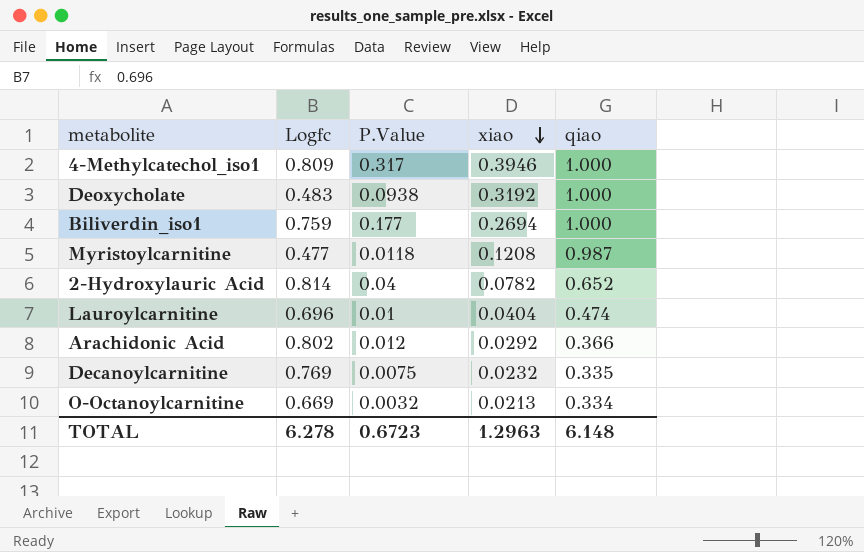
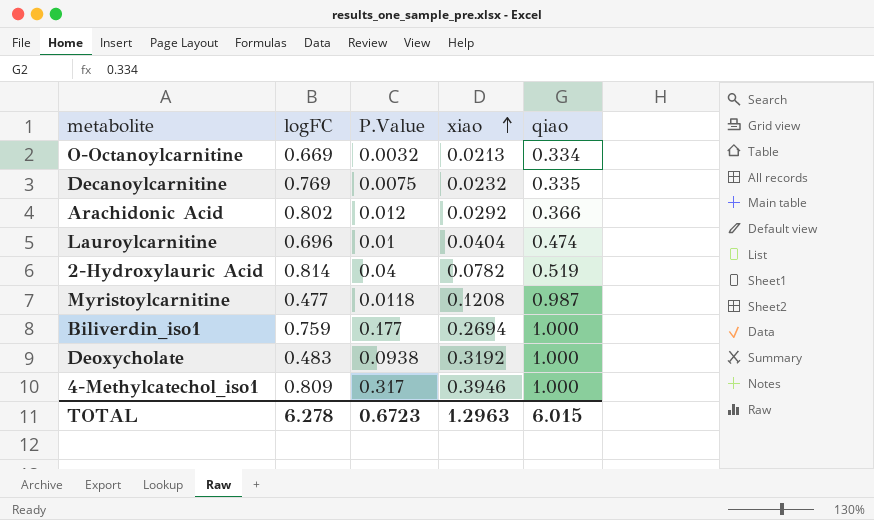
row order: xiao descending -> xiao ascending
column name: Logfc -> logFC
2-Hydroxylauric Acid | qiao: 0.652 -> 0.519
TOTAL | qiao: 6.148 -> 6.015

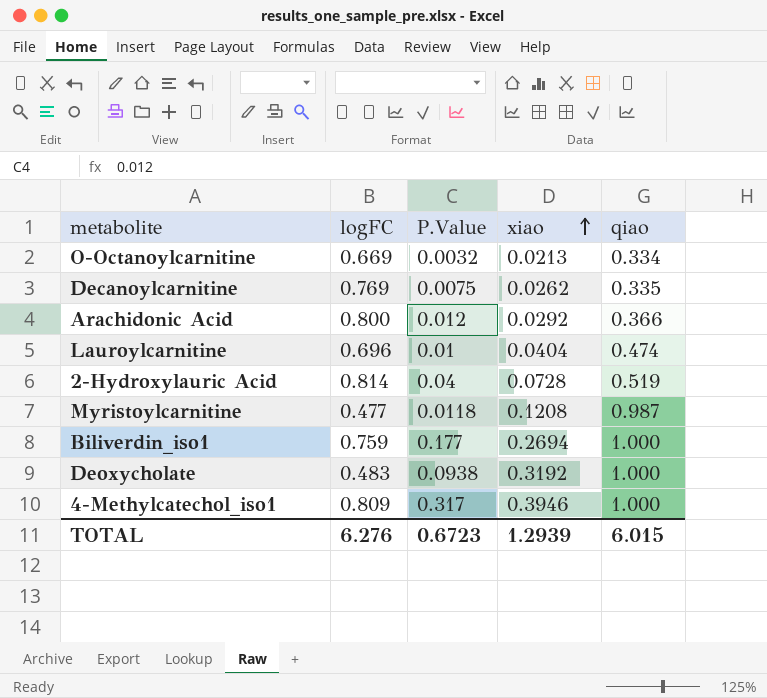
Decanoylcarnitine | xiao: 0.0232 -> 0.0262
Arachidonic Acid | logFC: 0.802 -> 0.800
2-Hydroxylauric Acid | xiao: 0.0782 -> 0.0728
TOTAL | logFC: 6.278 -> 6.276
TOTAL | xiao: 1.2963 -> 1.2939

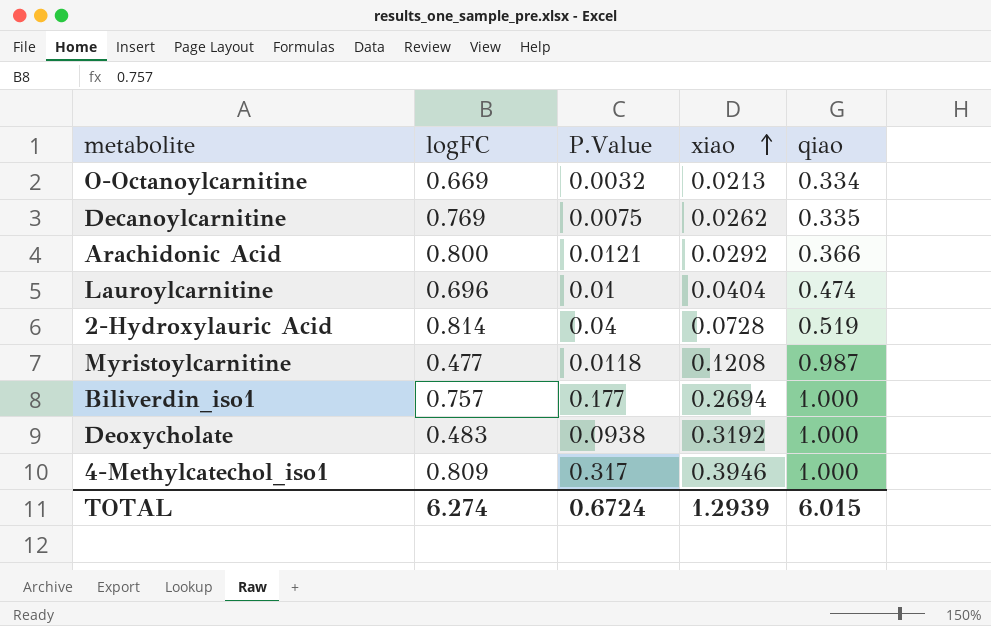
Arachidonic Acid | P.Value: 0.012 -> 0.0121
Biliverdin_iso1 | logFC: 0.759 -> 0.757
TOTAL | logFC: 6.276 -> 6.274
TOTAL | P.Value: 0.6723 -> 0.6724

